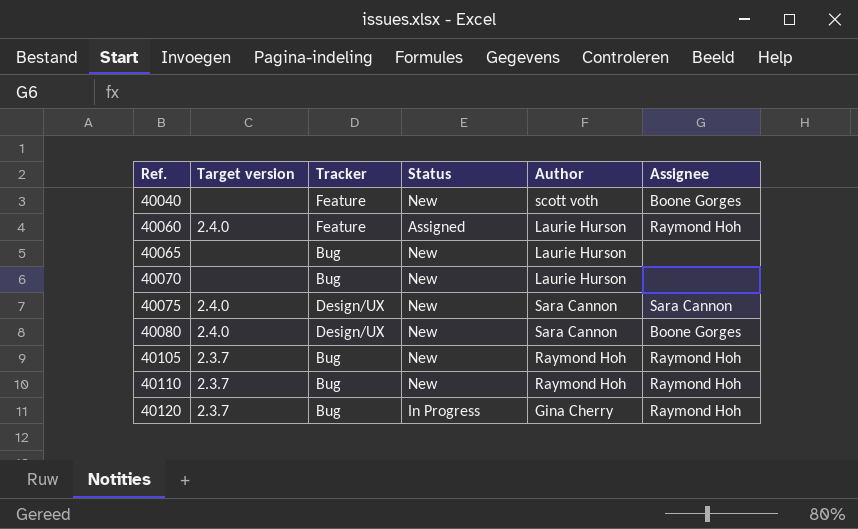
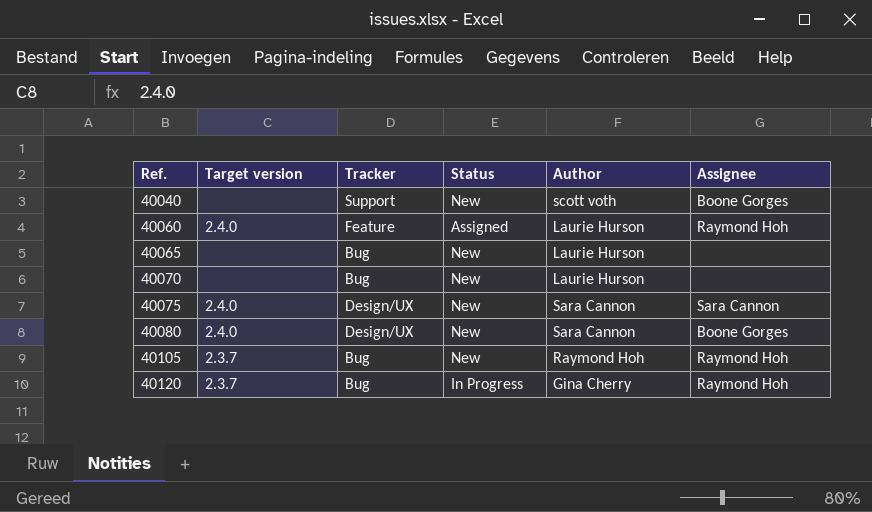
row 40110: 2.3.7 | Bug | New | Raymond Hoh | Raymond Hoh -> none
40040 | Tracker: Feature -> Support

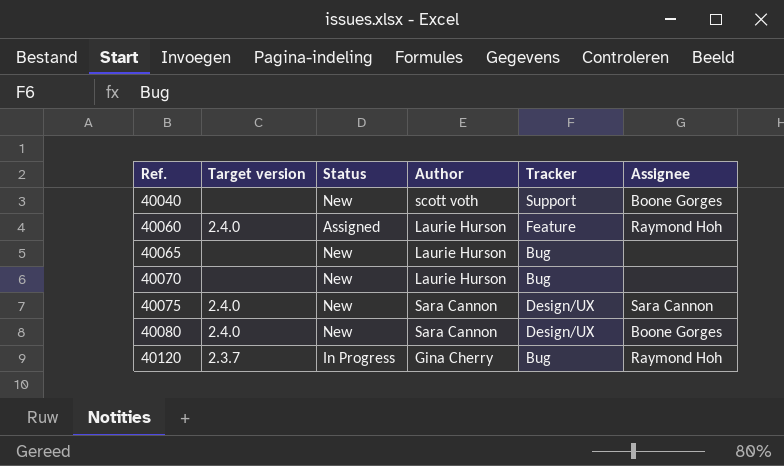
column Tracker | position: 3 -> 5
row 40105: 2.3.7 | Bug | New | Raymond Hoh | Raymond Hoh -> none

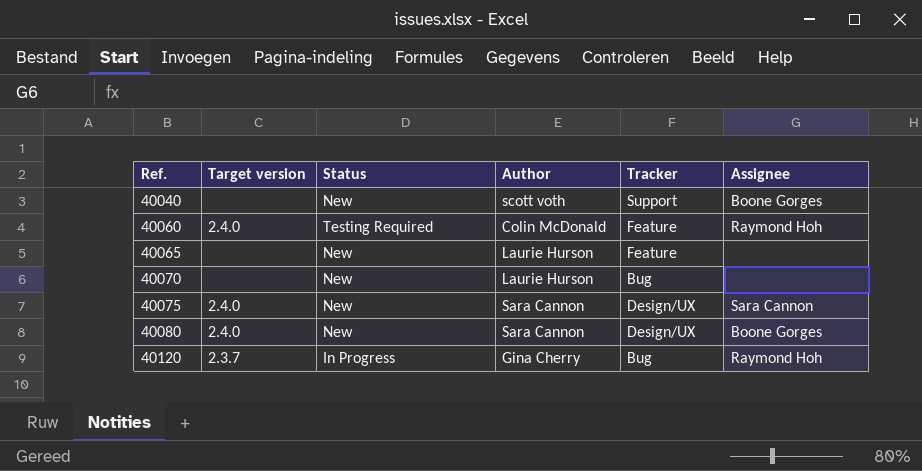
40060 | Status: Assigned -> Testing Required
40060 | Author: Laurie Hurson -> Colin McDonald
40065 | Tracker: Bug -> Feature

